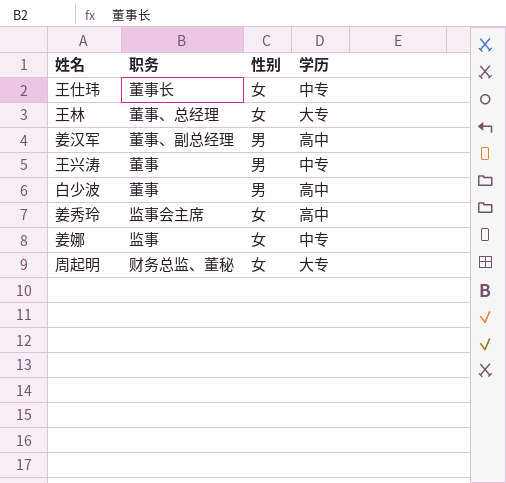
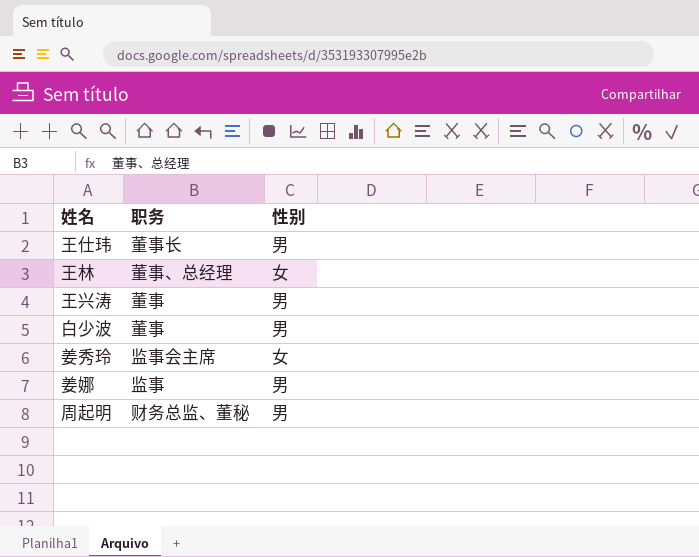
column 学历 | position: 4 -> none
row 姜汉军: 董事、副总经理 | 男 | 高中 -> none
王仕玮 | 性别: 女 -> 男
姜娜 | 性别: 女 -> 男
周起明 | 性别: 女 -> 男

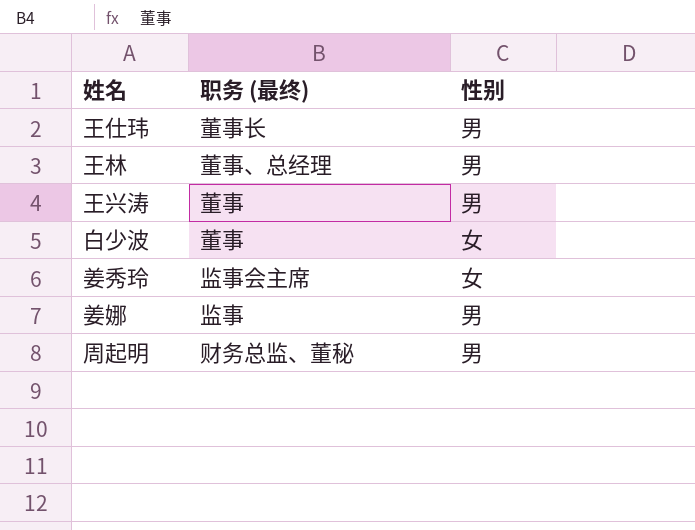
column name: 职务 -> 职务 (最终)
王林 | 性别: 女 -> 男
白少波 | 性别: 男 -> 女

